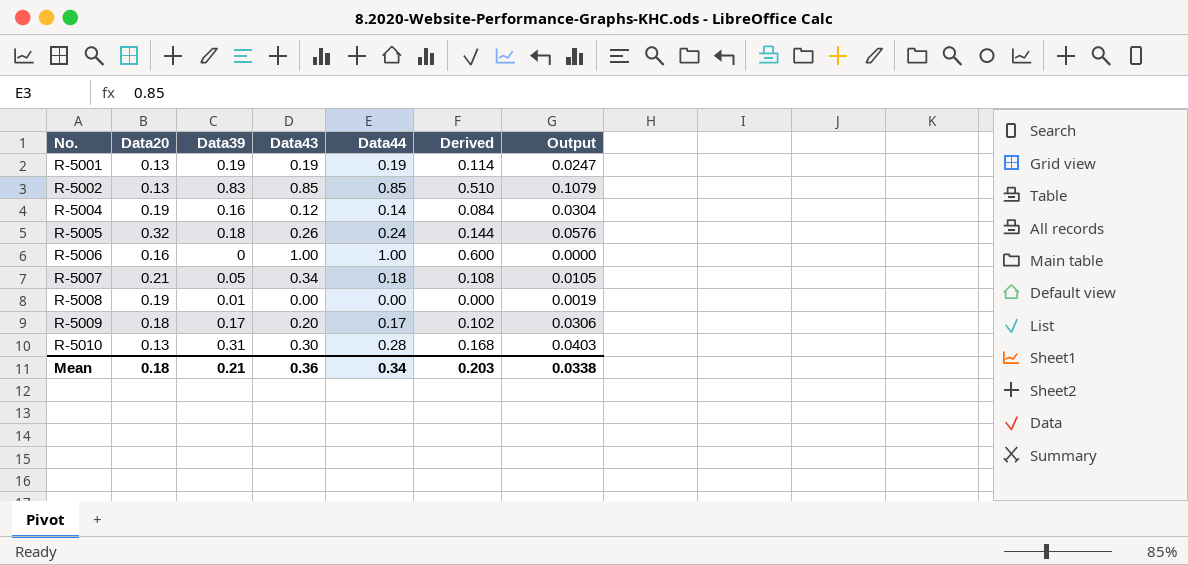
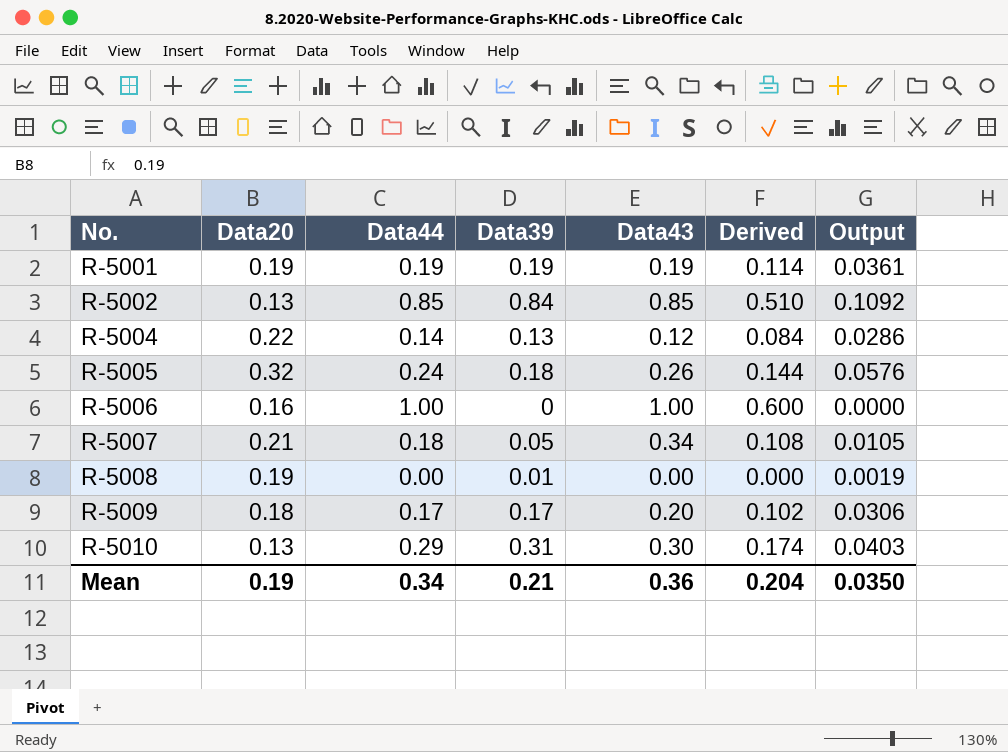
column Data44 | position: 5 -> 3
R-5001 | Data20: 0.13 -> 0.19
R-5001 | Output: 0.0247 -> 0.0361
R-5002 | Data39: 0.83 -> 0.84
R-5002 | Output: 0.1079 -> 0.1092
R-5004 | Data20: 0.19 -> 0.22
R-5004 | Data39: 0.16 -> 0.13
R-5004 | Output: 0.0304 -> 0.0286
R-5010 | Data44: 0.28 -> 0.29
R-5010 | Derived: 0.168 -> 0.174
Mean | Data20: 0.18 -> 0.19
Mean | Derived: 0.203 -> 0.204
Mean | Output: 0.0338 -> 0.0350

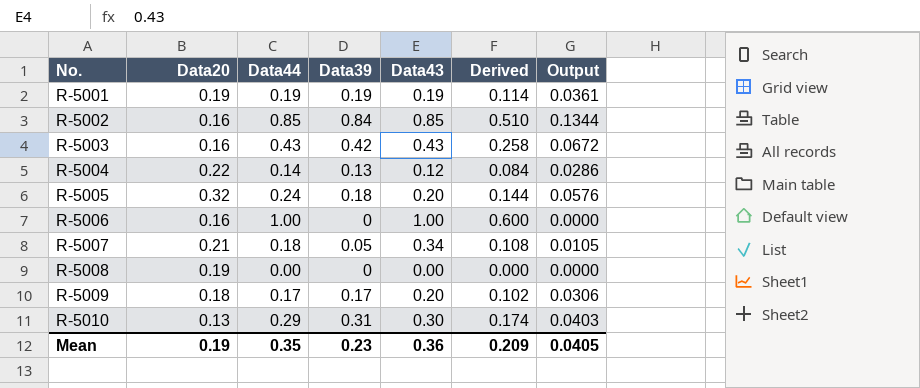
R-5002 | Data20: 0.13 -> 0.16
R-5002 | Output: 0.1092 -> 0.1344
row R-5003: none -> 0.16 | 0.43 | 0.42 | 0.43 | 0.258 | 0.0672
R-5005 | Data43: 0.26 -> 0.20
R-5008 | Data39: 0.01 -> 0
R-5008 | Output: 0.0019 -> 0.0000
Mean | Data44: 0.34 -> 0.35
Mean | Data39: 0.21 -> 0.23
Mean | Derived: 0.204 -> 0.209
Mean | Output: 0.0350 -> 0.0405

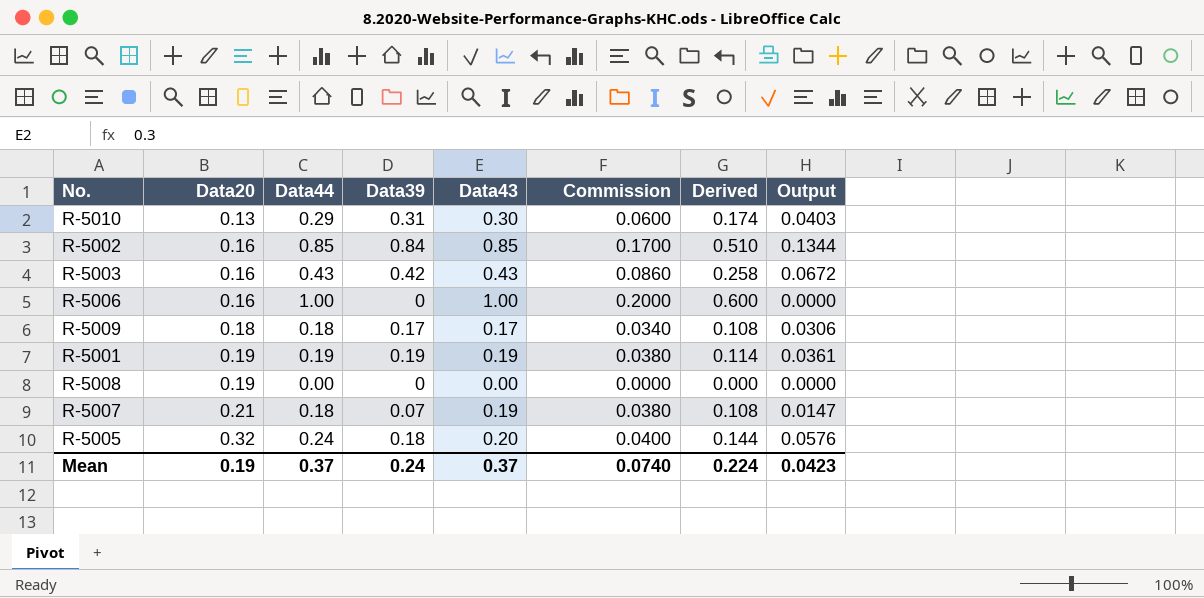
row order: No. ascending -> Data20 ascending
column Commission | formula: none -> [Data43] * 0.2
row R-5004: 0.22 | 0.14 | 0.13 | 0.12 | 0.084 | 0.0286 -> none
R-5009 | Data44: 0.17 -> 0.18
R-5009 | Data43: 0.20 -> 0.17
R-5009 | Derived: 0.102 -> 0.108
R-5007 | Data39: 0.05 -> 0.07
R-5007 | Data43: 0.34 -> 0.19
R-5007 | Output: 0.0105 -> 0.0147
Mean | Data44: 0.35 -> 0.37
Mean | Data39: 0.23 -> 0.24
Mean | Data43: 0.36 -> 0.37
Mean | Derived: 0.209 -> 0.224
Mean | Output: 0.0405 -> 0.0423

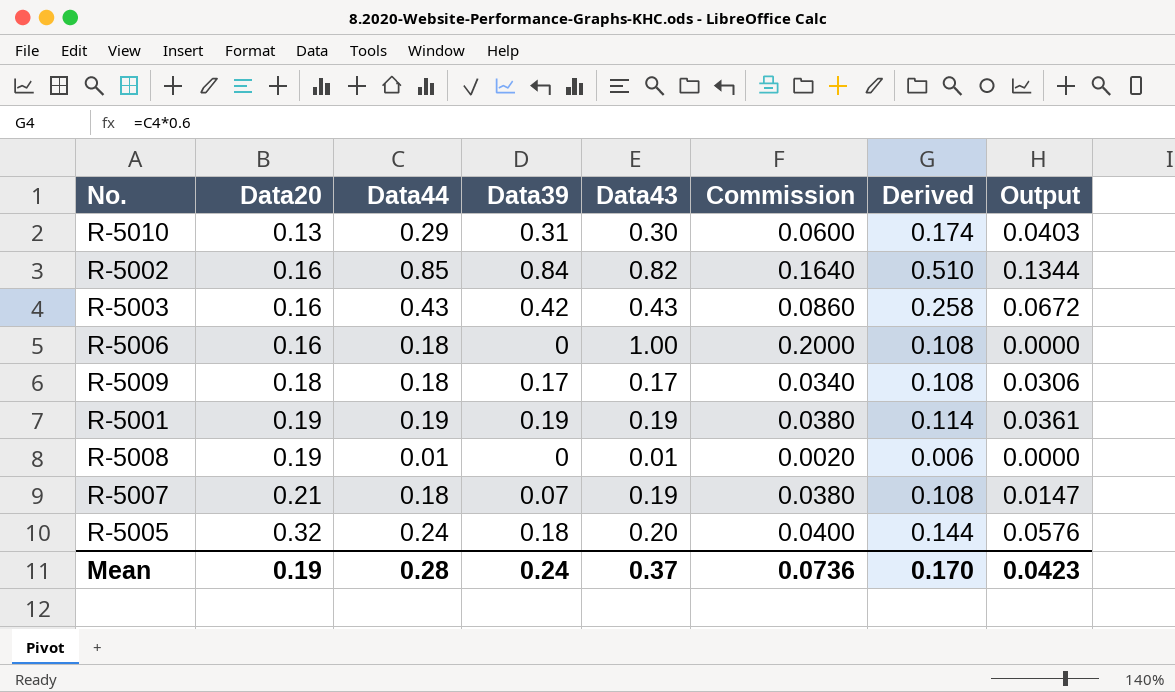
R-5002 | Data43: 0.85 -> 0.82
R-5002 | Commission: 0.1700 -> 0.1640
R-5006 | Data44: 1.00 -> 0.18
R-5006 | Derived: 0.600 -> 0.108
R-5008 | Data44: 0.00 -> 0.01
R-5008 | Data43: 0.00 -> 0.01
R-5008 | Commission: 0.0000 -> 0.0020
R-5008 | Derived: 0.000 -> 0.006
Mean | Data44: 0.37 -> 0.28
Mean | Commission: 0.0740 -> 0.0736
Mean | Derived: 0.224 -> 0.170

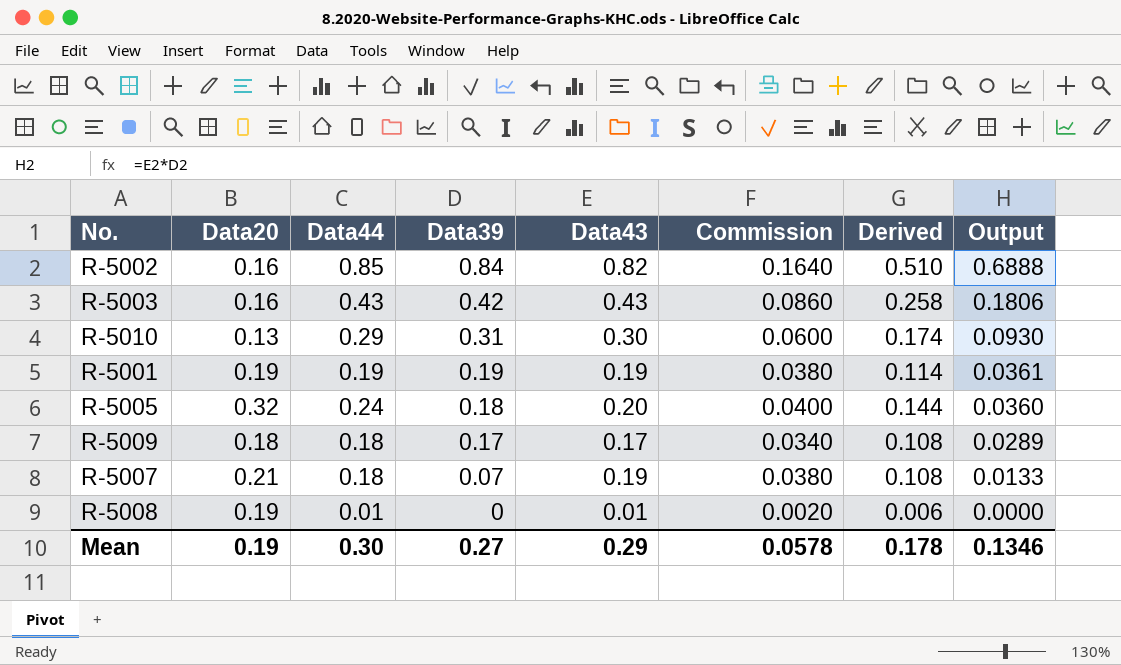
row order: Data20 ascending -> Data39 descending
column Output | formula: [Data20] * [Data39] -> [Data39] * [Data43]
row R-5006: 0.16 | 0.18 | 0 | 1.00 | 0.2000 | 0.108 | 0.0000 -> none
Mean | Data44: 0.28 -> 0.30
Mean | Data39: 0.24 -> 0.27
Mean | Data43: 0.37 -> 0.29
Mean | Commission: 0.0736 -> 0.0578
Mean | Derived: 0.170 -> 0.178
Mean | Output: 0.0423 -> 0.1346

